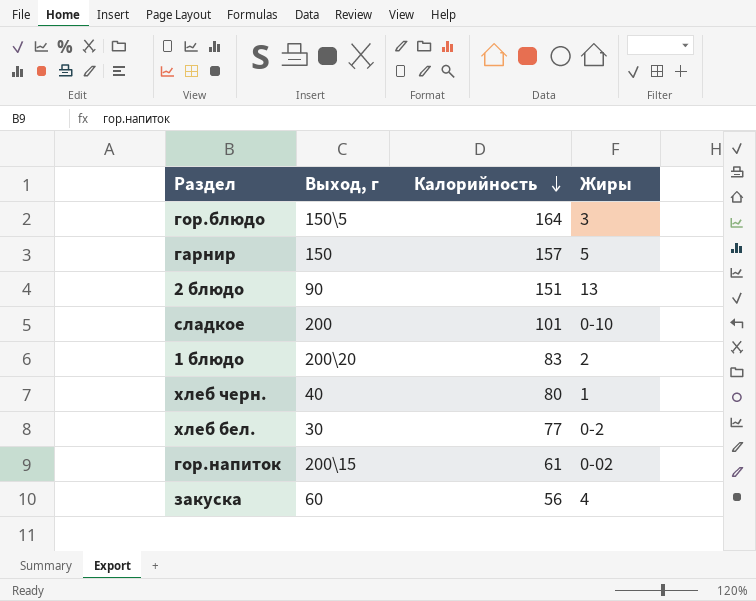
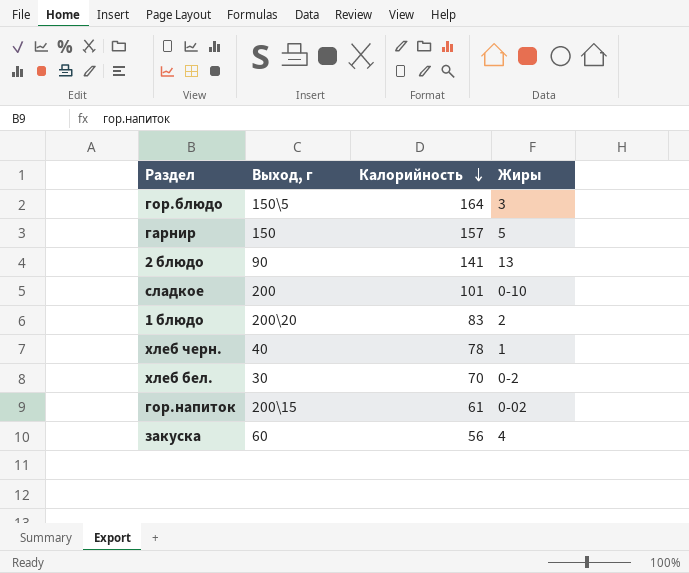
2 блюдо | Калорийность: 151 -> 141
хлеб черн. | Калорийность: 80 -> 78
хлеб бел. | Калорийность: 77 -> 70

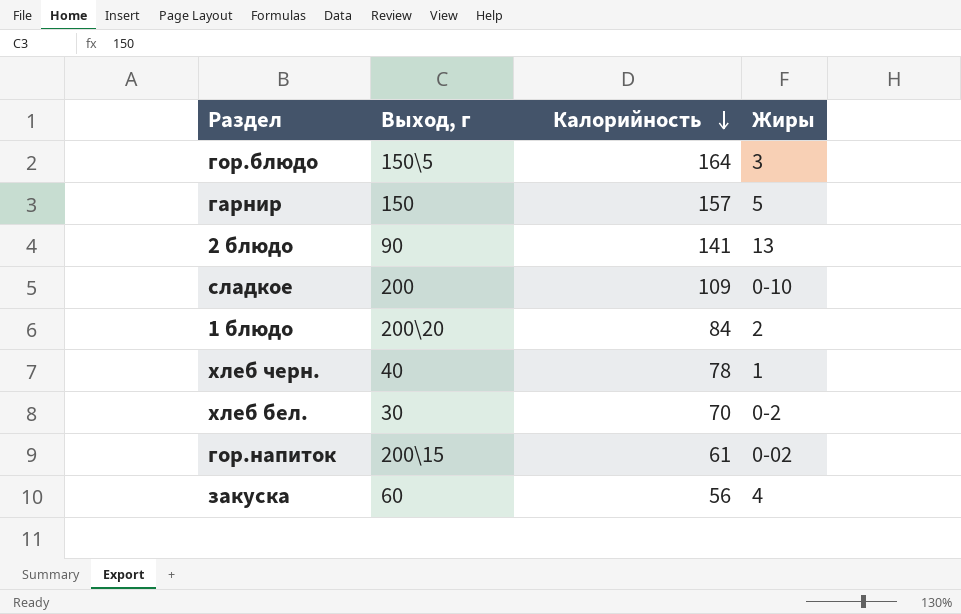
сладкое | Калорийность: 101 -> 109
1 блюдо | Калорийность: 83 -> 84

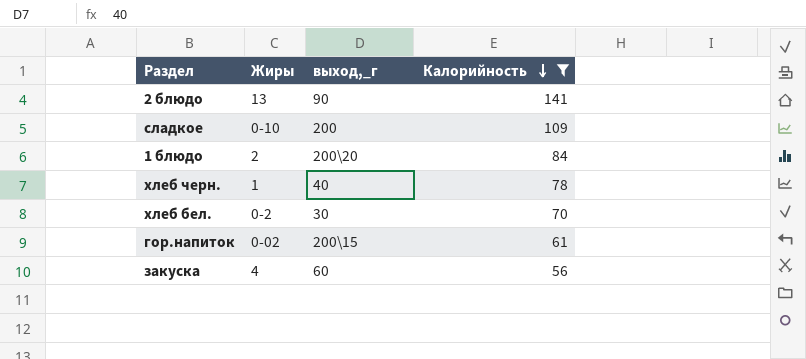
filter: none -> Калорийность <= 141
column Жиры | position: 4 -> 2
column name: Выход, г -> выход,_г

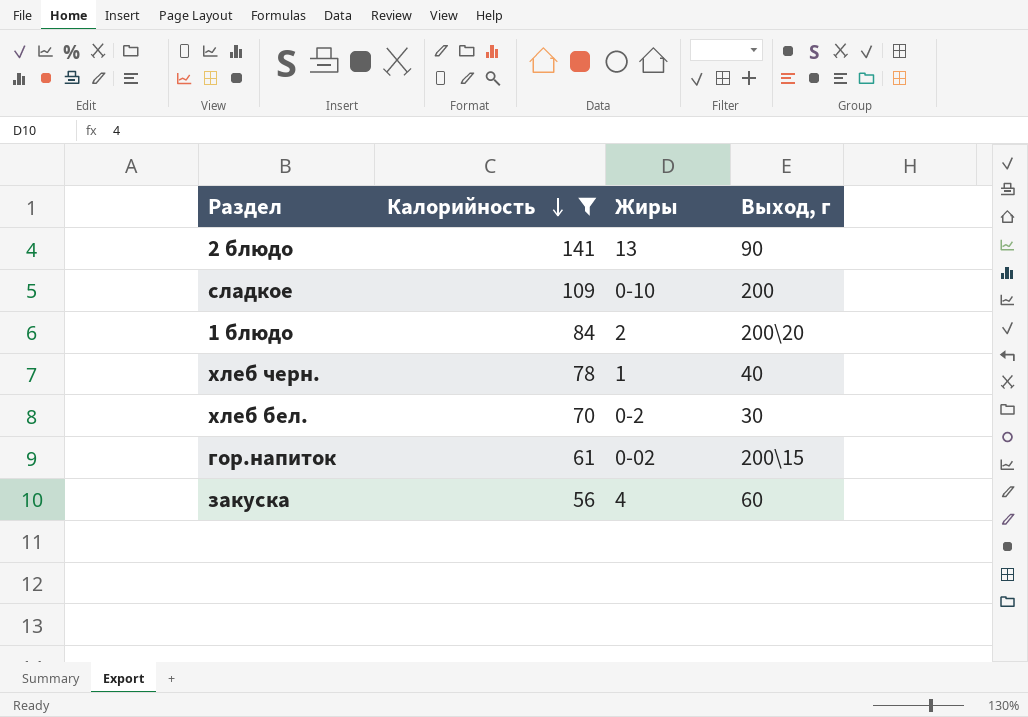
column Калорийность | position: 4 -> 2
column name: выход,_г -> Выход, г

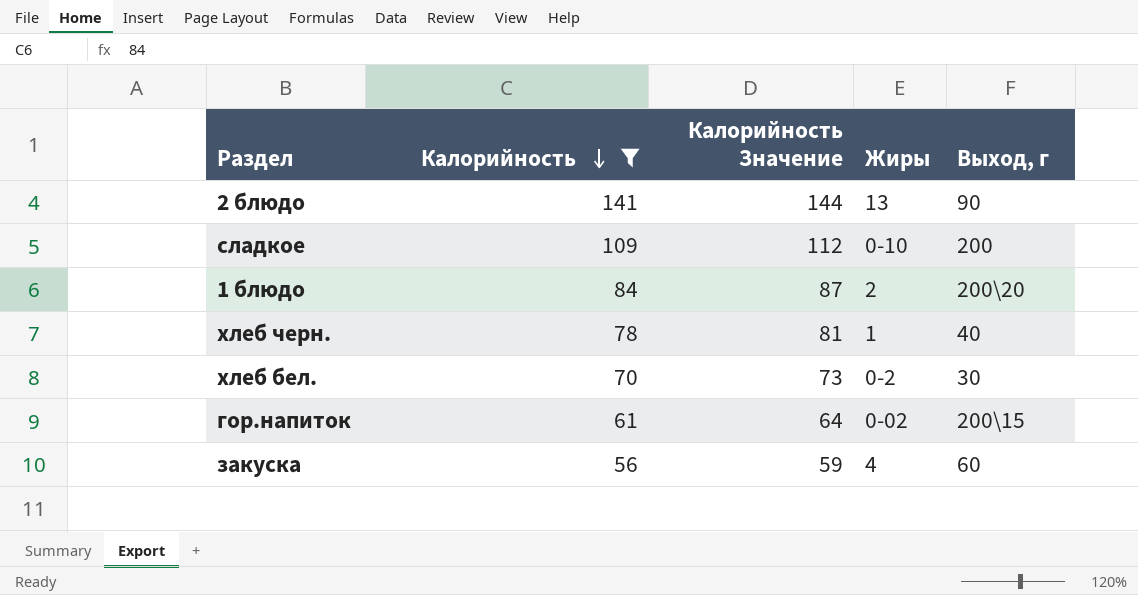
column Калорийность Значение | formula: none -> [Калорийность] + 3

